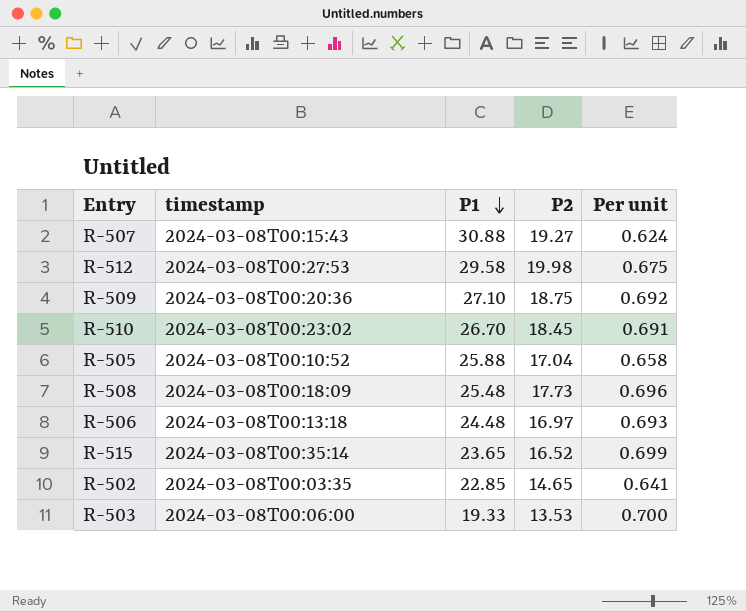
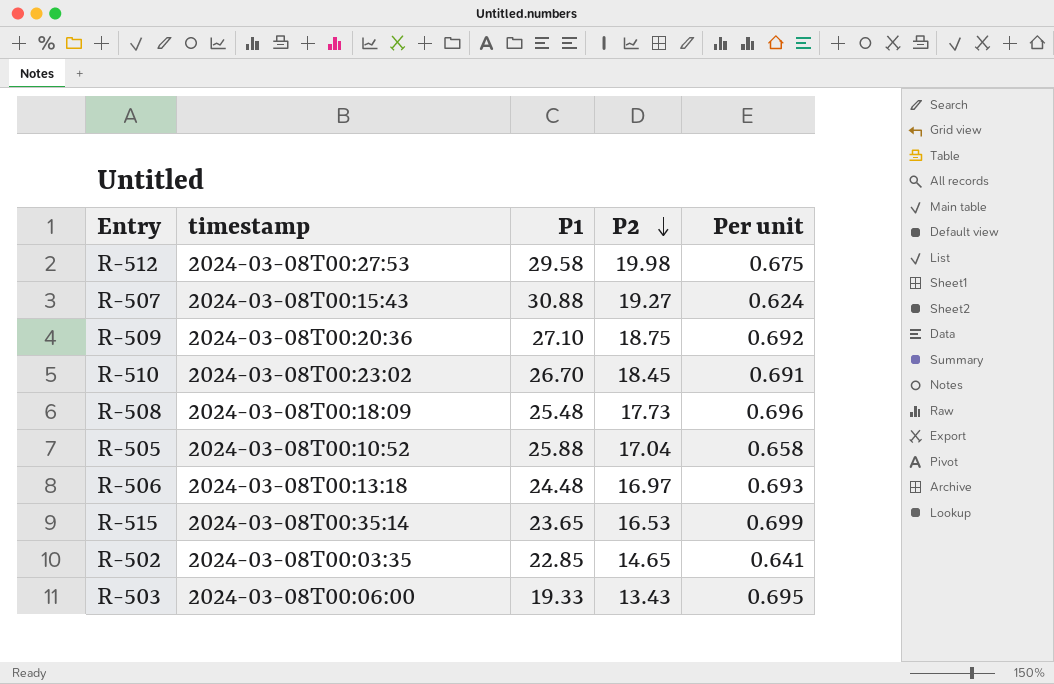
row order: P1 descending -> P2 descending
R-515 | P2: 16.52 -> 16.53
R-503 | P2: 13.53 -> 13.43
R-503 | Per unit: 0.700 -> 0.695

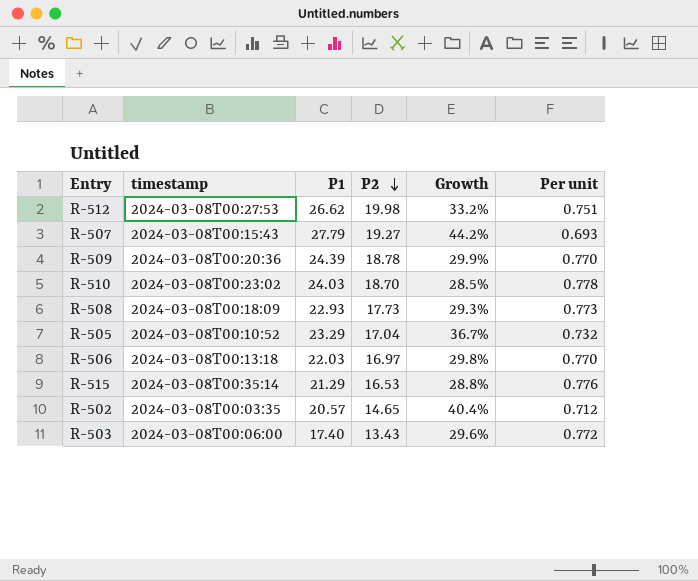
column Growth | formula: none -> ([P1] - [P2]) / [P2]
R-512 | P1: 29.58 -> 26.62
R-512 | Per unit: 0.675 -> 0.751
R-507 | P1: 30.88 -> 27.79
R-507 | Per unit: 0.624 -> 0.693
R-509 | P1: 27.10 -> 24.39
R-509 | P2: 18.75 -> 18.78
R-509 | Per unit: 0.692 -> 0.770
R-510 | P1: 26.70 -> 24.03
R-510 | P2: 18.45 -> 18.70
R-510 | Per unit: 0.691 -> 0.778
R-508 | P1: 25.48 -> 22.93
R-508 | Per unit: 0.696 -> 0.773
R-505 | P1: 25.88 -> 23.29
R-505 | Per unit: 0.658 -> 0.732
R-506 | P1: 24.48 -> 22.03
R-506 | Per unit: 0.693 -> 0.770
R-515 | P1: 23.65 -> 21.29
R-515 | Per unit: 0.699 -> 0.776
R-502 | P1: 22.85 -> 20.57
R-502 | Per unit: 0.641 -> 0.712
R-503 | P1: 19.33 -> 17.40
R-503 | Per unit: 0.695 -> 0.772

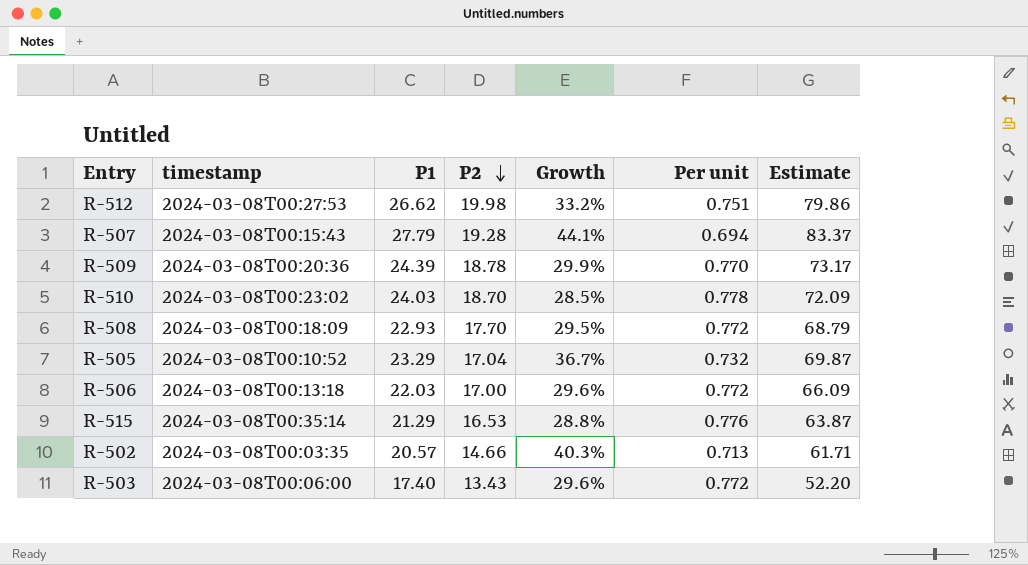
column Estimate | formula: none -> [P1] * 3
R-507 | P2: 19.27 -> 19.28
R-507 | Growth: 44.2% -> 44.1%
R-507 | Per unit: 0.693 -> 0.694
R-508 | P2: 17.73 -> 17.70
R-508 | Growth: 29.3% -> 29.5%
R-508 | Per unit: 0.773 -> 0.772
R-506 | P2: 16.97 -> 17.00
R-506 | Growth: 29.8% -> 29.6%
R-506 | Per unit: 0.770 -> 0.772
R-502 | P2: 14.65 -> 14.66
R-502 | Growth: 40.4% -> 40.3%
R-502 | Per unit: 0.712 -> 0.713

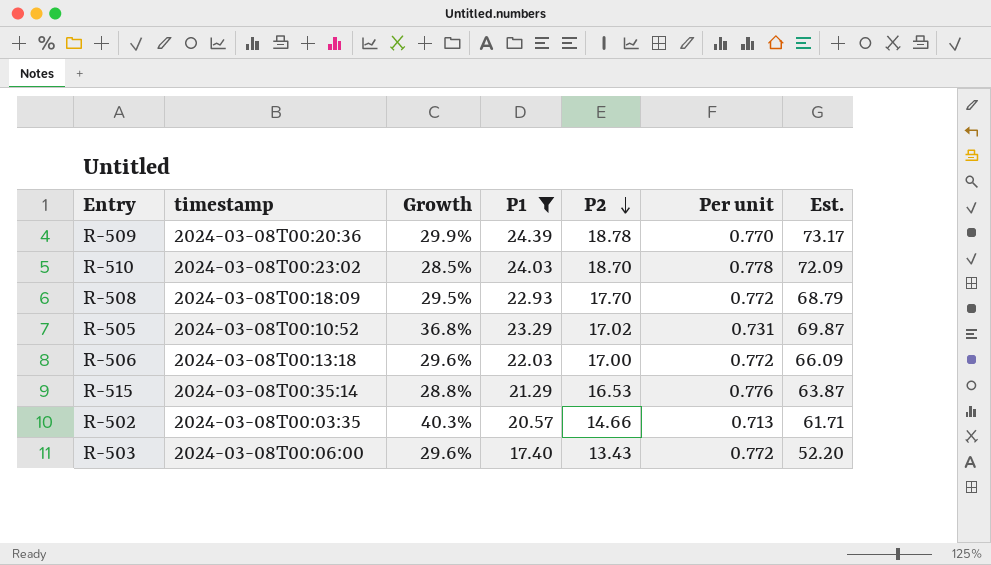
filter: none -> P1 <= 24.39
column Growth | position: 5 -> 3
column name: Estimate -> Est.
R-505 | Growth: 36.7% -> 36.8%
R-505 | P2: 17.04 -> 17.02
R-505 | Per unit: 0.732 -> 0.731

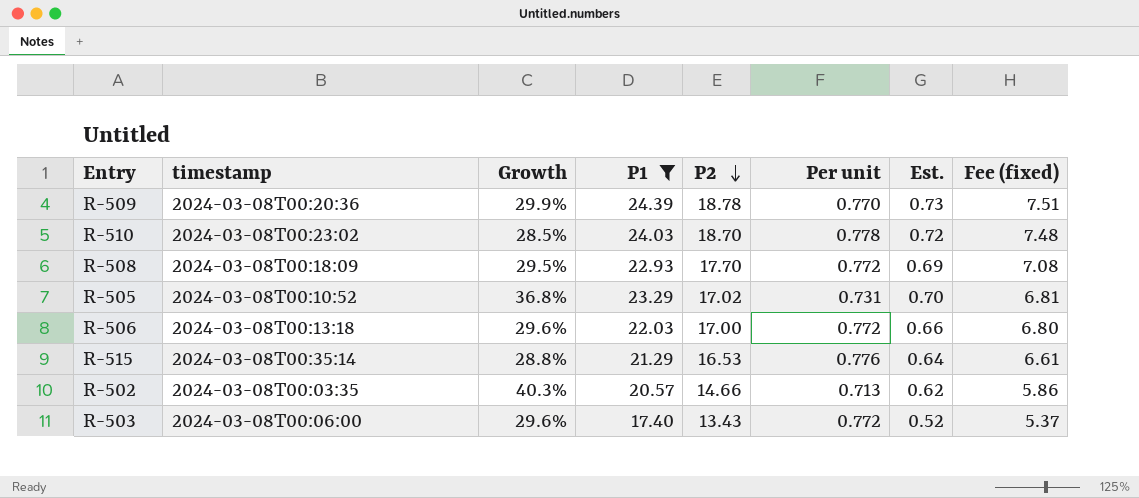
column Est. | formula: [P1] * 3 -> [P1] * 0.03
column Fee (fixed) | formula: none -> [P2] * 0.4

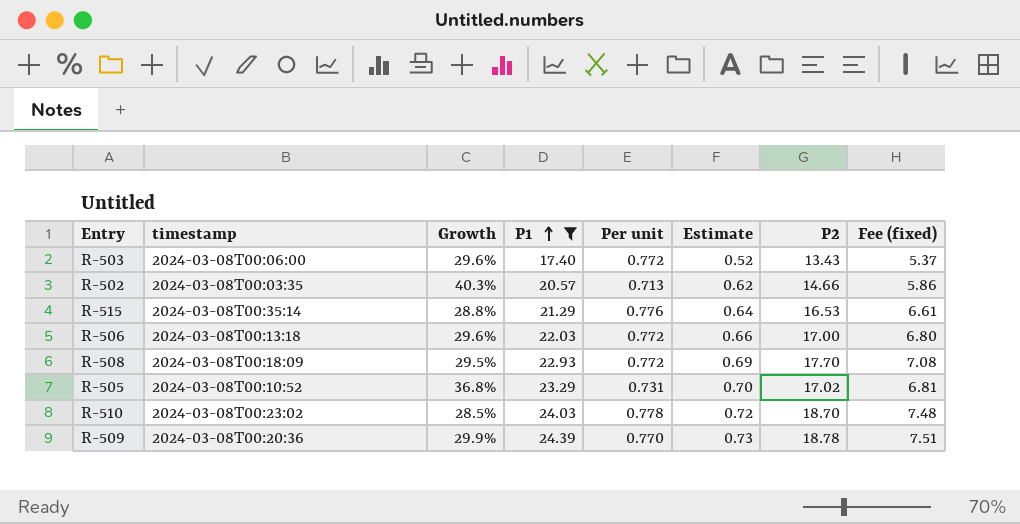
row order: P2 descending -> P1 ascending
column name: Est. -> Estimate
column P2 | position: 5 -> 7

